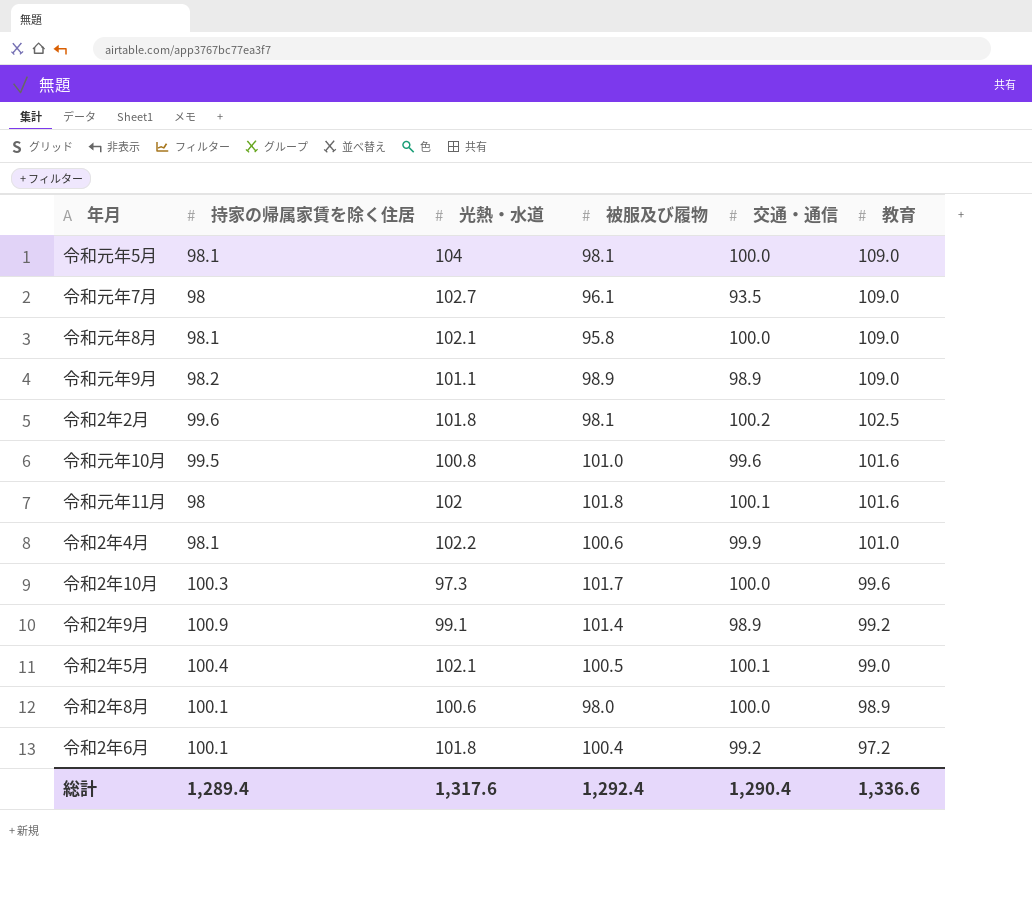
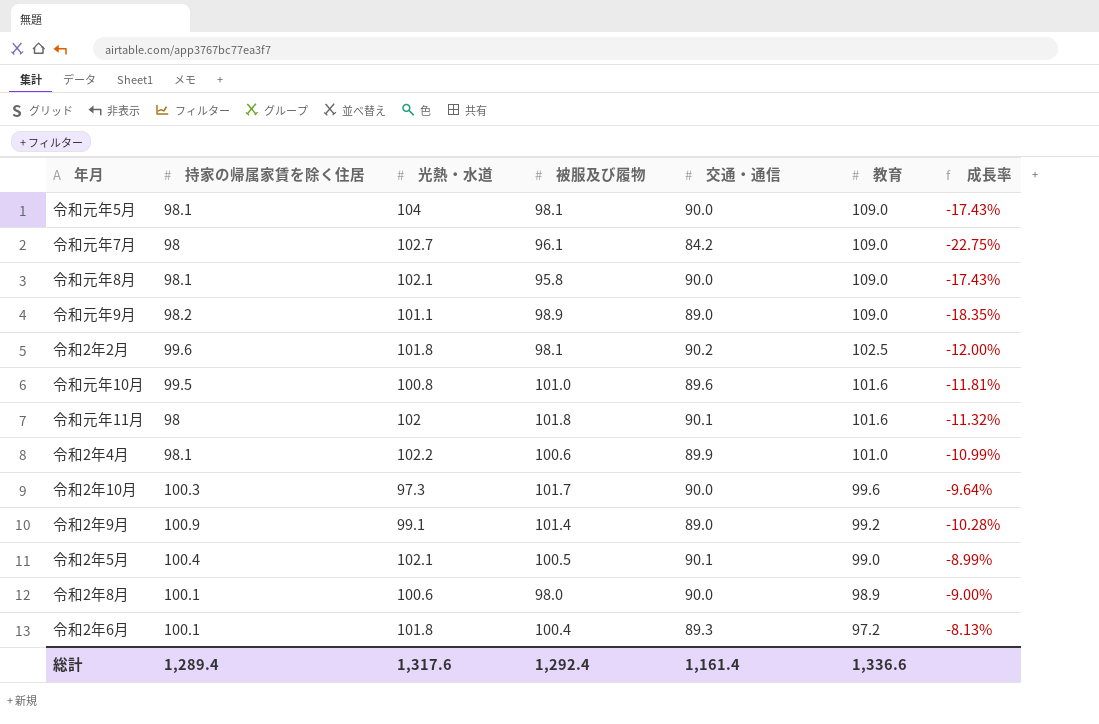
column 成長率 | formula: none -> ([交通・通信] - [教育]) / [教育]
令和元年5月 | 交通・通信: 100.0 -> 90.0
令和元年7月 | 交通・通信: 93.5 -> 84.2
令和元年8月 | 交通・通信: 100.0 -> 90.0
令和元年9月 | 交通・通信: 98.9 -> 89.0
令和2年2月 | 交通・通信: 100.2 -> 90.2
令和元年10月 | 交通・通信: 99.6 -> 89.6
令和元年11月 | 交通・通信: 100.1 -> 90.1
令和2年4月 | 交通・通信: 99.9 -> 89.9
令和2年10月 | 交通・通信: 100.0 -> 90.0
令和2年9月 | 交通・通信: 98.9 -> 89.0
令和2年5月 | 交通・通信: 100.1 -> 90.1
令和2年8月 | 交通・通信: 100.0 -> 90.0
令和2年6月 | 交通・通信: 99.2 -> 89.3
総計 | 交通・通信: 1,290.4 -> 1,161.4

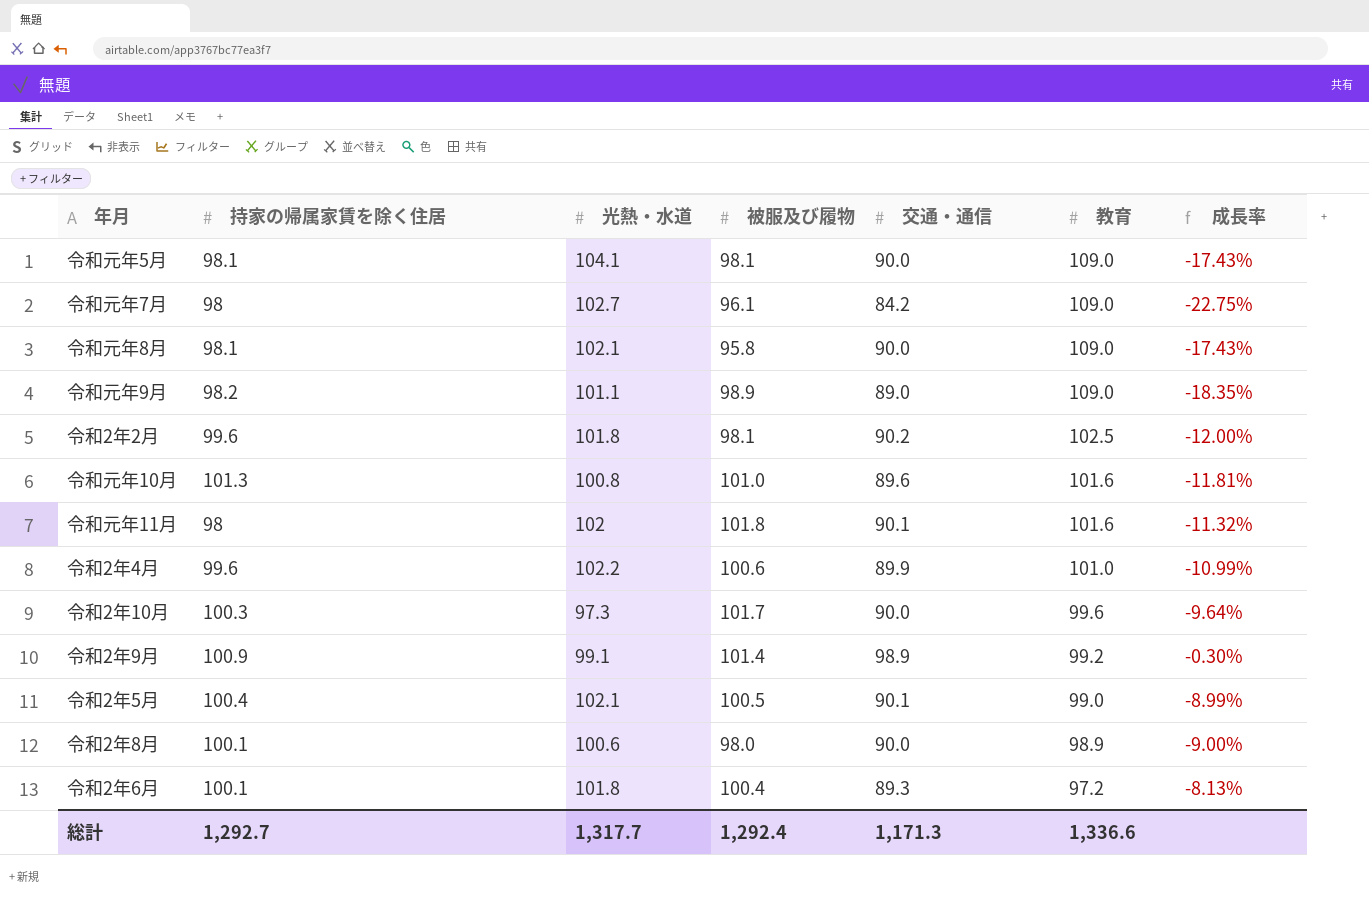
令和元年5月 | 光熱・水道: 104 -> 104.1
令和元年10月 | 持家の帰属家賃を除く住居: 99.5 -> 101.3
令和2年4月 | 持家の帰属家賃を除く住居: 98.1 -> 99.6
令和2年9月 | 交通・通信: 89.0 -> 98.9
令和2年9月 | 成長率: -10.28% -> -0.30%
総計 | 持家の帰属家賃を除く住居: 1,289.4 -> 1,292.7
総計 | 光熱・水道: 1,317.6 -> 1,317.7
総計 | 交通・通信: 1,161.4 -> 1,171.3

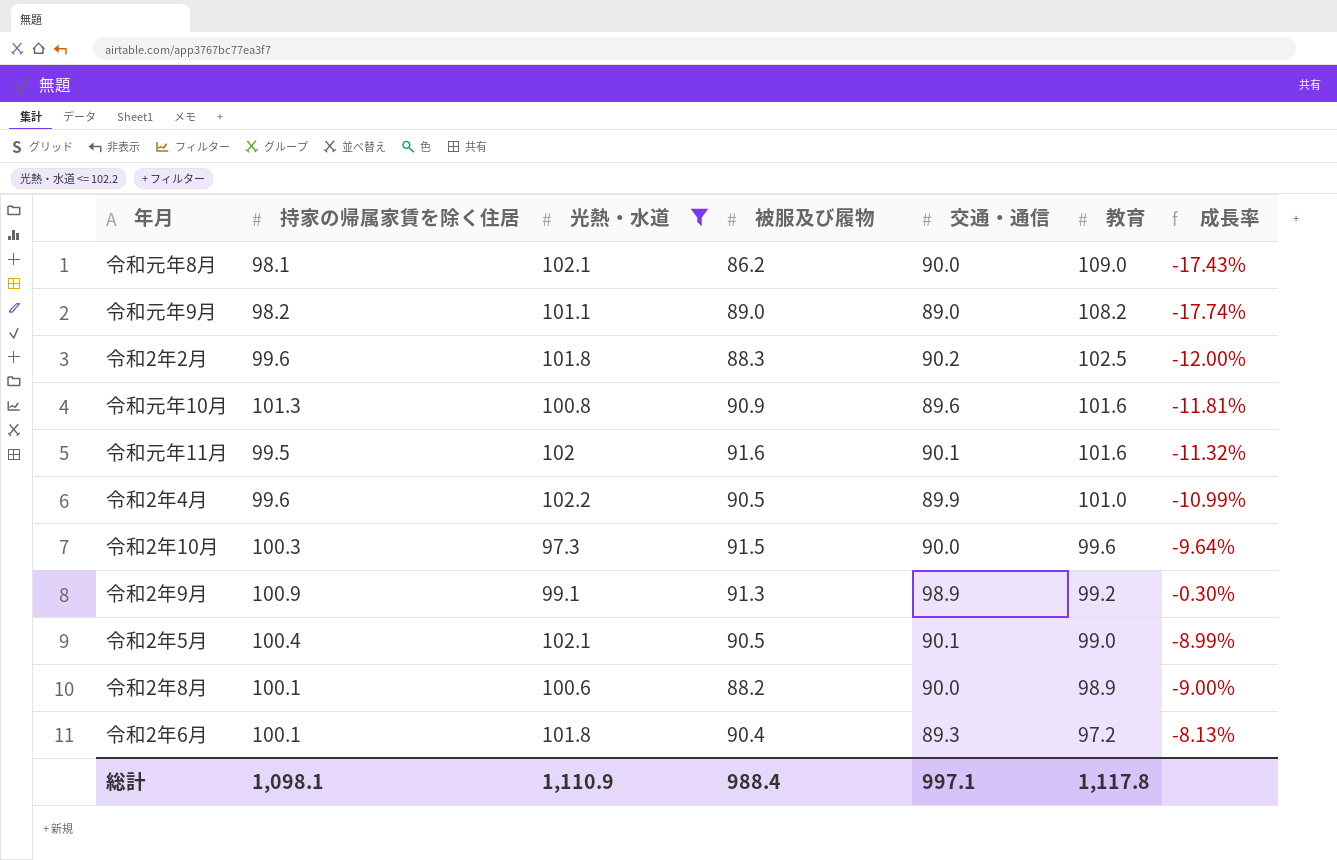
filter: none -> 光熱・水道 <= 102.2
令和元年8月 | 被服及び履物: 95.8 -> 86.2
令和元年9月 | 被服及び履物: 98.9 -> 89.0
令和元年9月 | 教育: 109.0 -> 108.2
令和元年9月 | 成長率: -18.35% -> -17.74%
令和2年2月 | 被服及び履物: 98.1 -> 88.3
令和元年10月 | 被服及び履物: 101.0 -> 90.9
令和元年11月 | 持家の帰属家賃を除く住居: 98 -> 99.5
令和元年11月 | 被服及び履物: 101.8 -> 91.6
令和2年4月 | 被服及び履物: 100.6 -> 90.5
令和2年10月 | 被服及び履物: 101.7 -> 91.5
令和2年9月 | 被服及び履物: 101.4 -> 91.3
令和2年5月 | 被服及び履物: 100.5 -> 90.5
令和2年8月 | 被服及び履物: 98.0 -> 88.2
令和2年6月 | 被服及び履物: 100.4 -> 90.4
総計 | 持家の帰属家賃を除く住居: 1,292.7 -> 1,098.1
総計 | 光熱・水道: 1,317.7 -> 1,110.9
総計 | 被服及び履物: 1,292.4 -> 988.4
総計 | 交通・通信: 1,171.3 -> 997.1
総計 | 教育: 1,336.6 -> 1,117.8

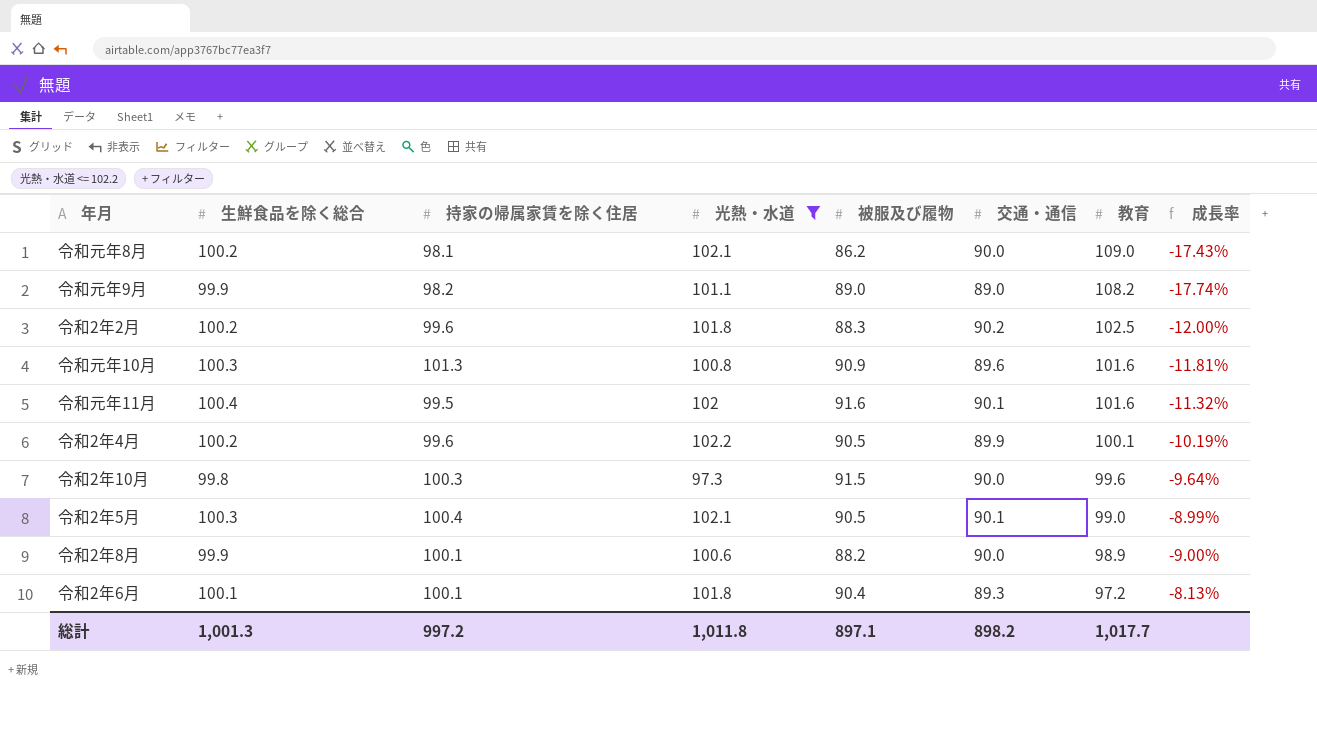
column 生鮮食品を除く総合 | position: none -> 2
row 令和2年9月: 100.9 | 99.1 | 91.3 | 98.9 | 99.2 | -0.30% -> none
令和2年4月 | 教育: 101.0 -> 100.1
令和2年4月 | 成長率: -10.99% -> -10.19%
総計 | 持家の帰属家賃を除く住居: 1,098.1 -> 997.2
総計 | 光熱・水道: 1,110.9 -> 1,011.8
総計 | 被服及び履物: 988.4 -> 897.1
総計 | 交通・通信: 997.1 -> 898.2
総計 | 教育: 1,117.8 -> 1,017.7

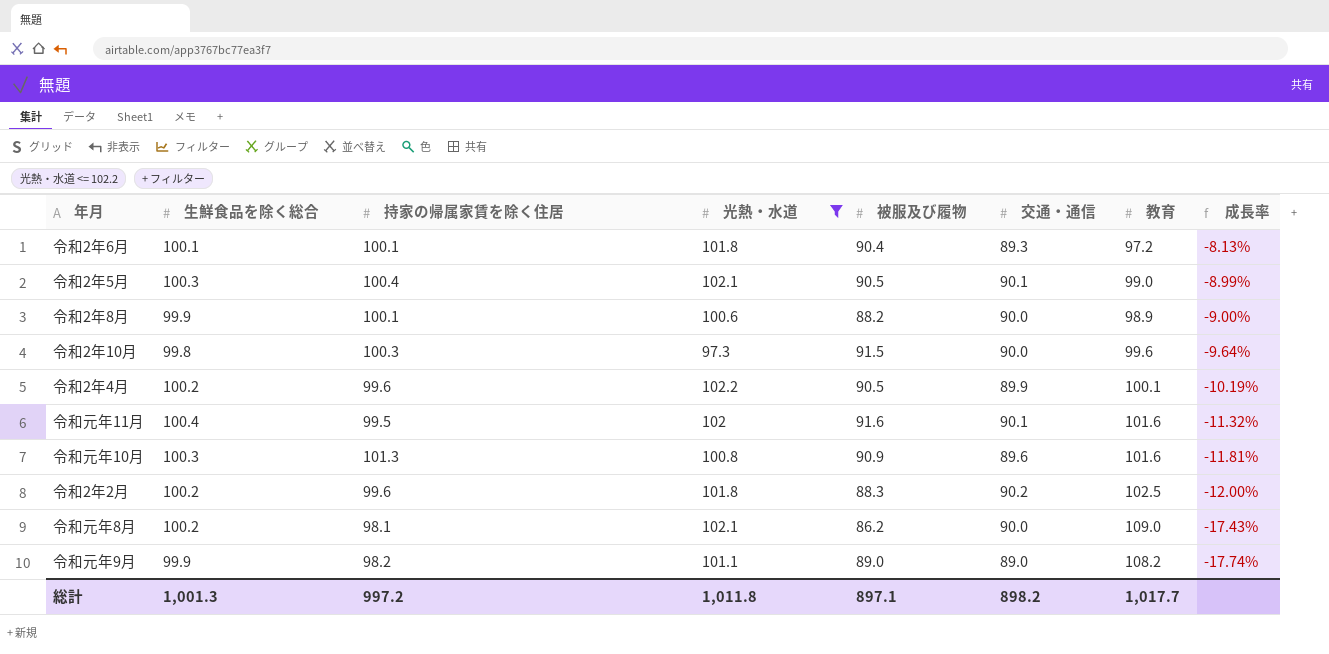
row order: 教育 descending -> 成長率 descending

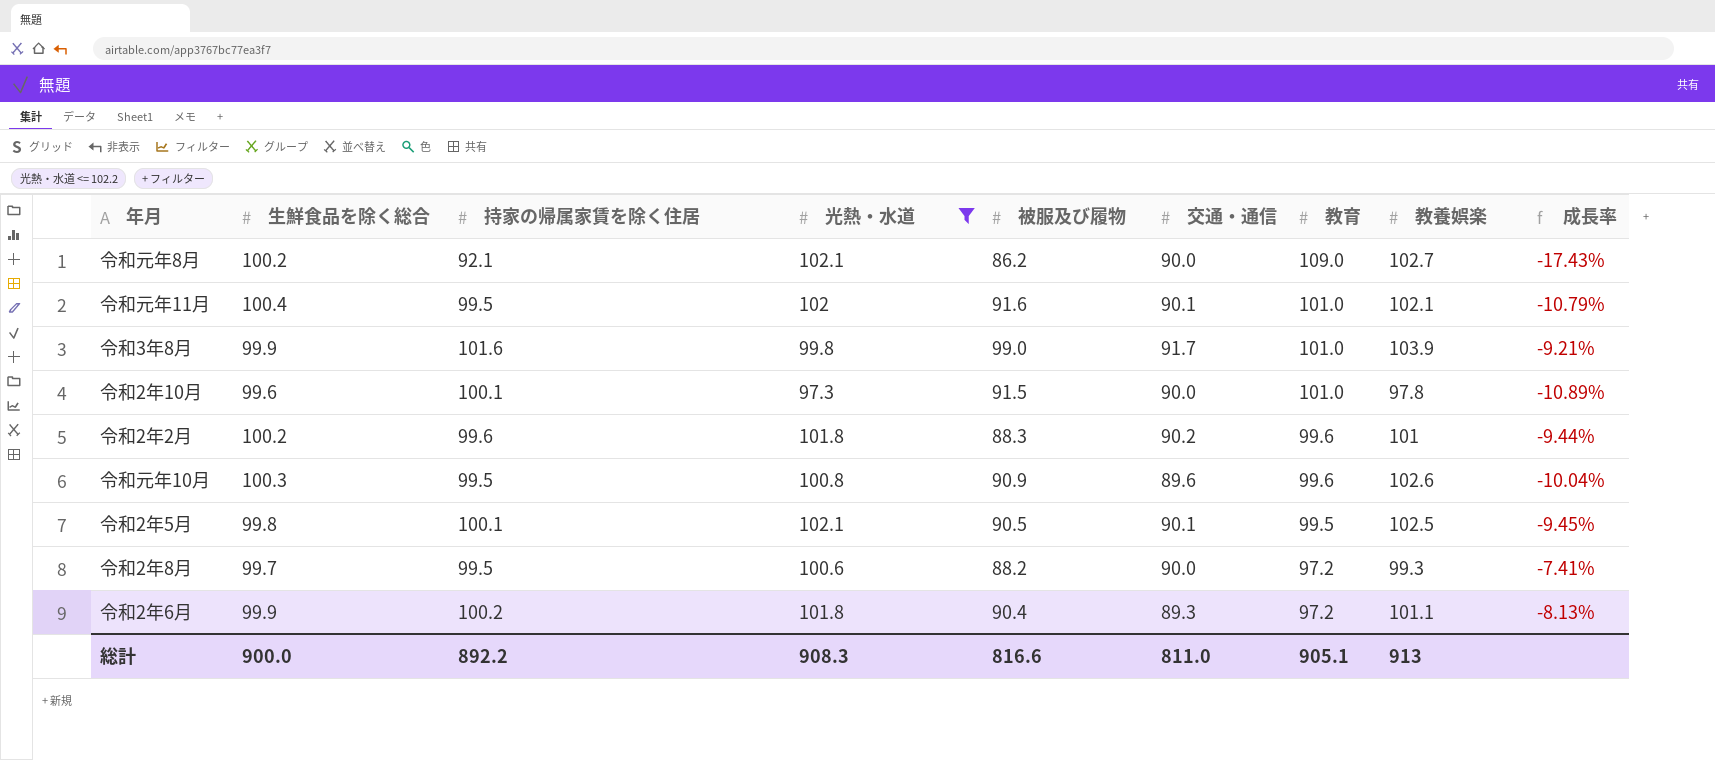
row order: 成長率 descending -> 教育 descending
column 教養娯楽 | position: none -> 8
row 令和2年4月: 100.2 | 99.6 | 102.2 | 90.5 | 89.9 | 100.1 | -10.19% -> none
row 令和元年9月: 99.9 | 98.2 | 101.1 | 89.0 | 89.0 | 108.2 | -17.74% -> none
令和元年8月 | 持家の帰属家賃を除く住居: 98.1 -> 92.1
令和元年11月 | 教育: 101.6 -> 101.0
令和元年11月 | 成長率: -11.32% -> -10.79%
row 令和3年8月: none -> 99.9 | 101.6 | 99.8 | 99.0 | 91.7 | 101.0 | 103.9 | -9.21%
令和2年10月 | 生鮮食品を除く総合: 99.8 -> 99.6
令和2年10月 | 持家の帰属家賃を除く住居: 100.3 -> 100.1
令和2年10月 | 教育: 99.6 -> 101.0
令和2年10月 | 成長率: -9.64% -> -10.89%
令和2年2月 | 教育: 102.5 -> 99.6
令和2年2月 | 成長率: -12.00% -> -9.44%
令和元年10月 | 持家の帰属家賃を除く住居: 101.3 -> 99.5
令和元年10月 | 教育: 101.6 -> 99.6
令和元年10月 | 成長率: -11.81% -> -10.04%
令和2年5月 | 生鮮食品を除く総合: 100.3 -> 99.8
令和2年5月 | 持家の帰属家賃を除く住居: 100.4 -> 100.1
令和2年5月 | 教育: 99.0 -> 99.5
令和2年5月 | 成長率: -8.99% -> -9.45%
令和2年8月 | 生鮮食品を除く総合: 99.9 -> 99.7
令和2年8月 | 持家の帰属家賃を除く住居: 100.1 -> 99.5
令和2年8月 | 教育: 98.9 -> 97.2
令和2年8月 | 成長率: -9.00% -> -7.41%
令和2年6月 | 生鮮食品を除く総合: 100.1 -> 99.9
令和2年6月 | 持家の帰属家賃を除く住居: 100.1 -> 100.2
総計 | 生鮮食品を除く総合: 1,001.3 -> 900.0
総計 | 持家の帰属家賃を除く住居: 997.2 -> 892.2
総計 | 光熱・水道: 1,011.8 -> 908.3
総計 | 被服及び履物: 897.1 -> 816.6
総計 | 交通・通信: 898.2 -> 811.0
総計 | 教育: 1,017.7 -> 905.1

